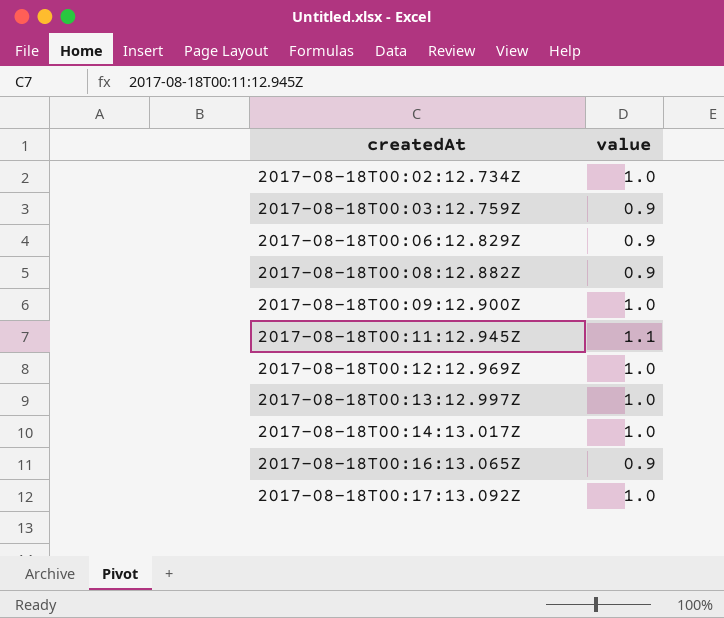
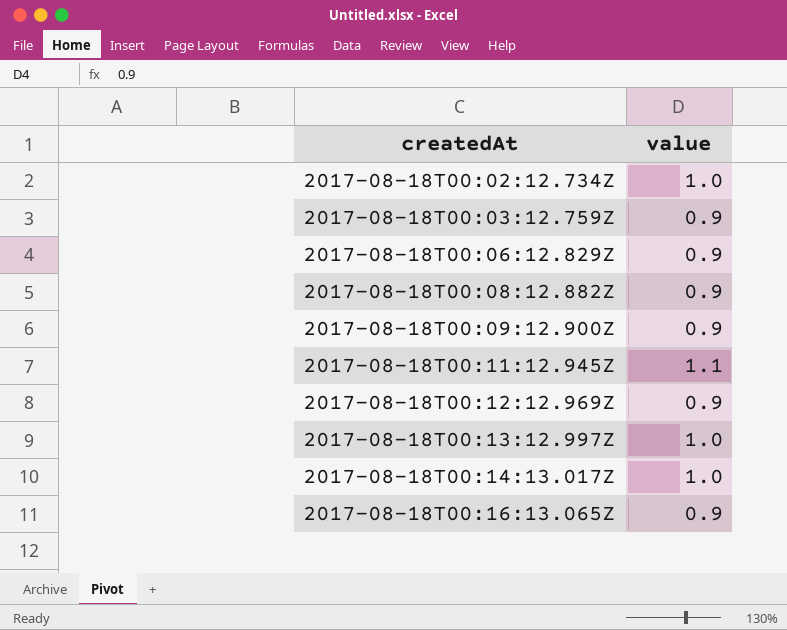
row 2017-08-18T00:17:13.092Z: 1.0 -> none
2017-08-18T00:09:12.900Z | value: 1.0 -> 0.9
2017-08-18T00:12:12.969Z | value: 1.0 -> 0.9

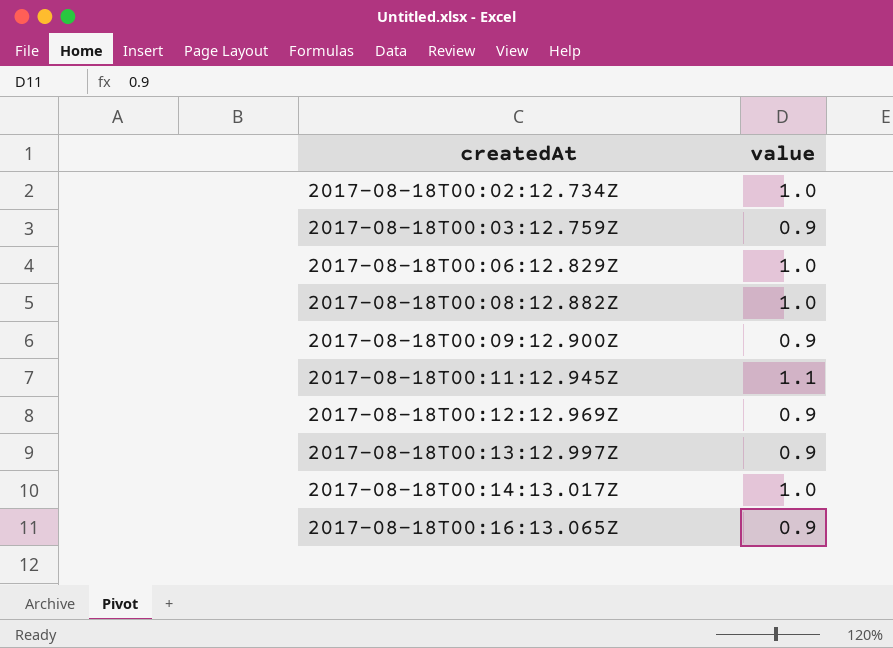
2017-08-18T00:06:12.829Z | value: 0.9 -> 1.0
2017-08-18T00:08:12.882Z | value: 0.9 -> 1.0
2017-08-18T00:13:12.997Z | value: 1.0 -> 0.9

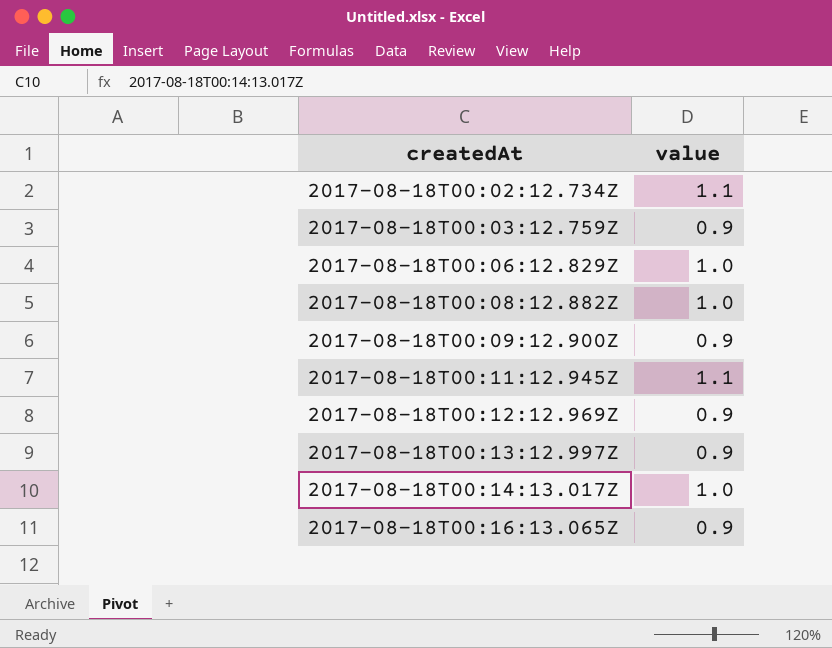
2017-08-18T00:02:12.734Z | value: 1.0 -> 1.1

